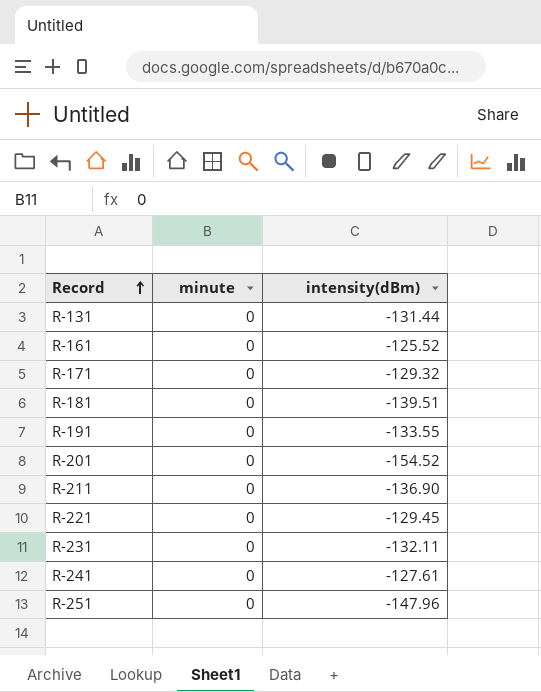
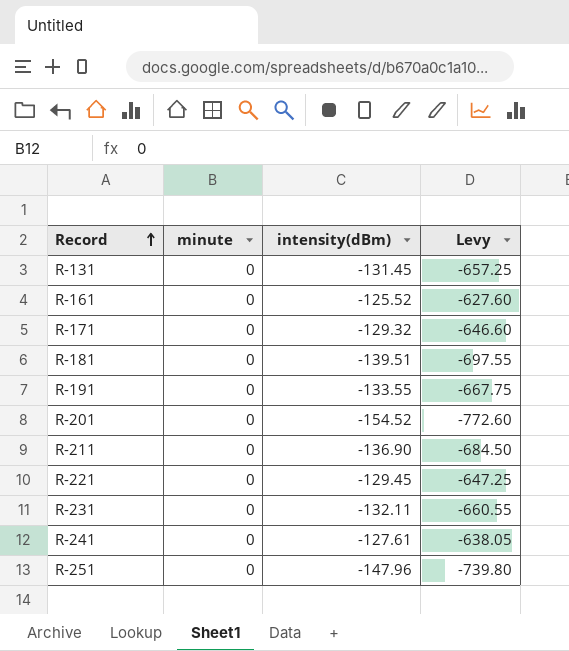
column Levy | formula: none -> [intensity(dBm)] * 5
R-131 | intensity(dBm): -131.44 -> -131.45

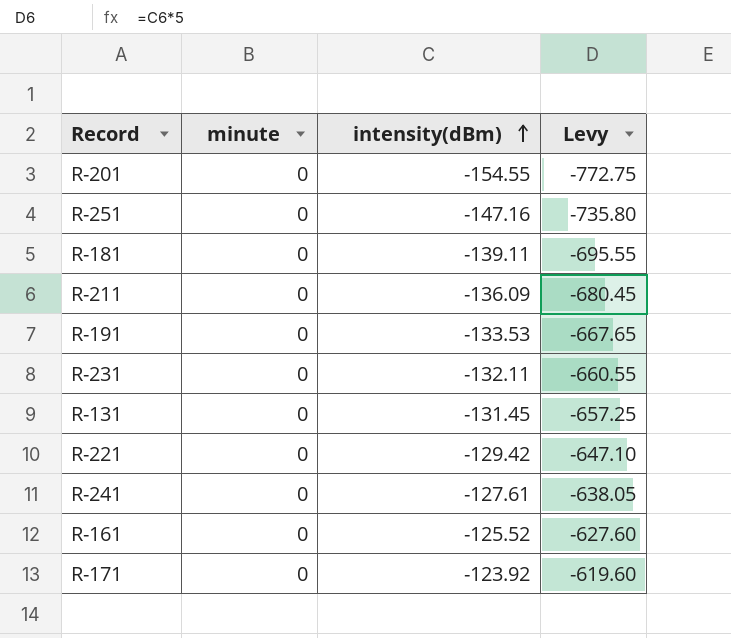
row order: Record ascending -> intensity(dBm) ascending
R-201 | intensity(dBm): -154.52 -> -154.55
R-201 | Levy: -772.60 -> -772.75
R-251 | intensity(dBm): -147.96 -> -147.16
R-251 | Levy: -739.80 -> -735.80
R-181 | intensity(dBm): -139.51 -> -139.11
R-181 | Levy: -697.55 -> -695.55
R-211 | intensity(dBm): -136.90 -> -136.09
R-211 | Levy: -684.50 -> -680.45
R-191 | intensity(dBm): -133.55 -> -133.53
R-191 | Levy: -667.75 -> -667.65
R-221 | intensity(dBm): -129.45 -> -129.42
R-221 | Levy: -647.25 -> -647.10
R-171 | intensity(dBm): -129.32 -> -123.92
R-171 | Levy: -646.60 -> -619.60

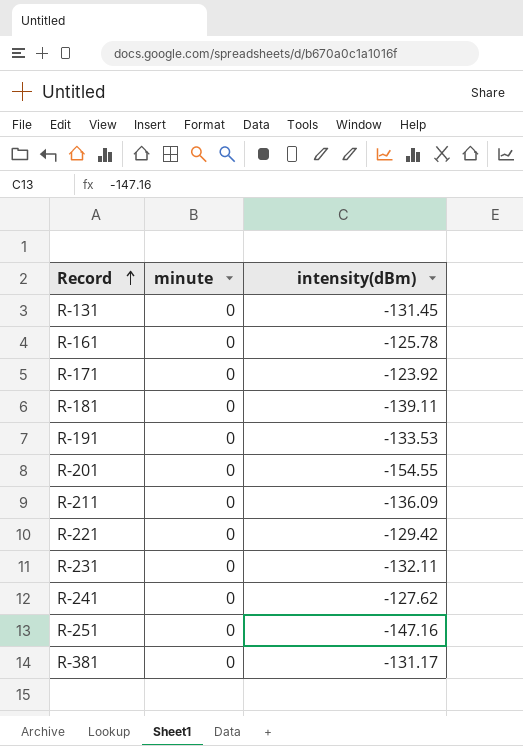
row order: intensity(dBm) ascending -> Record ascending
column Levy | formula: [intensity(dBm)] * 5 -> none
R-161 | intensity(dBm): -125.52 -> -125.78
R-241 | intensity(dBm): -127.61 -> -127.62
row R-381: none -> 0 | -131.17

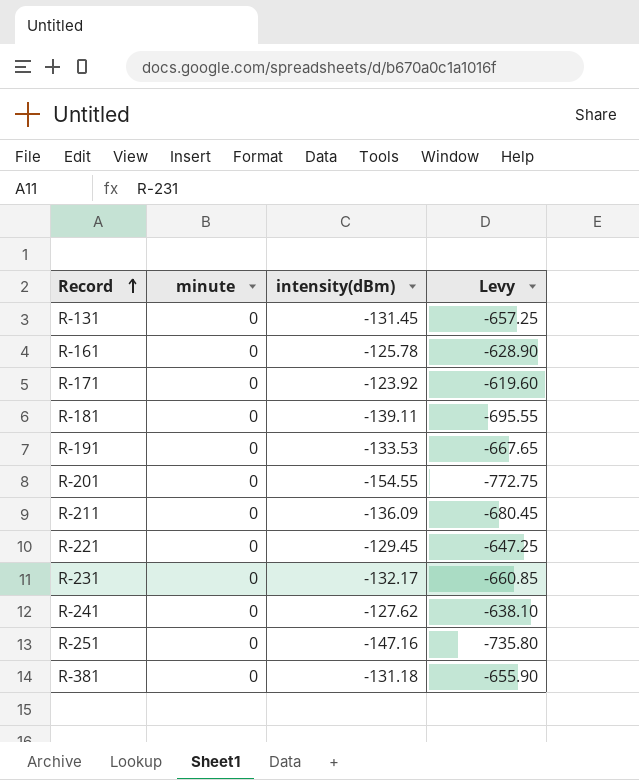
column Levy | formula: none -> [intensity(dBm)] * 5
R-221 | intensity(dBm): -129.42 -> -129.45
R-231 | intensity(dBm): -132.11 -> -132.17
R-381 | intensity(dBm): -131.17 -> -131.18

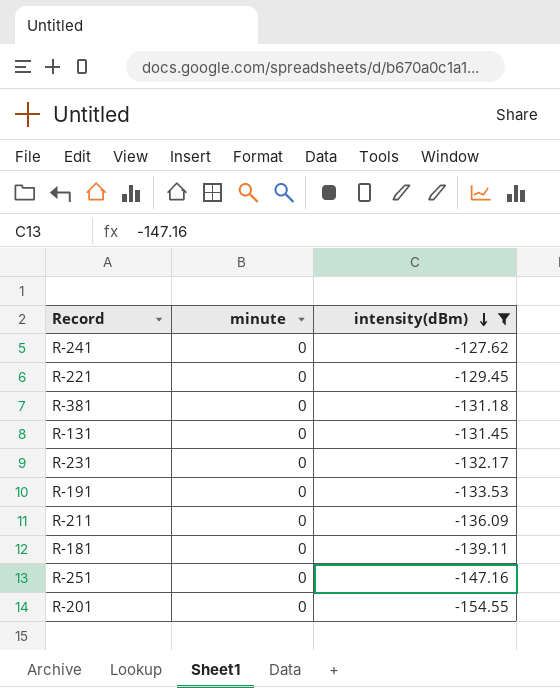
filter: none -> intensity(dBm) <= -127.62
row order: Record ascending -> intensity(dBm) descending
column Levy | formula: [intensity(dBm)] * 5 -> none

